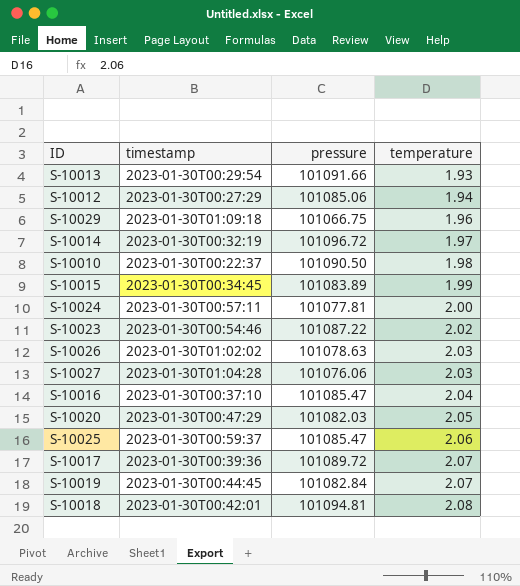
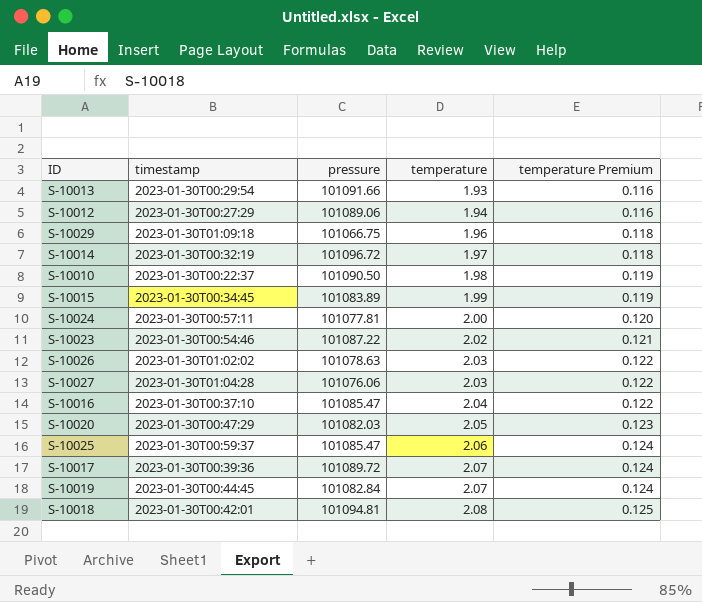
column temperature Premium | formula: none -> [temperature] * 0.06
S-10012 | pressure: 101085.06 -> 101089.06

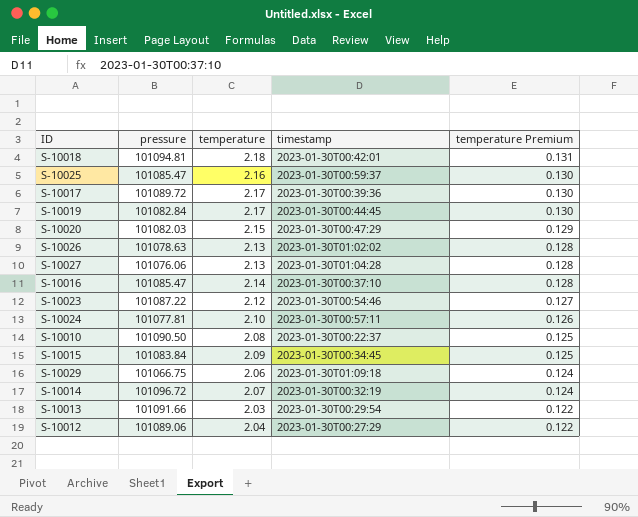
row order: temperature ascending -> temperature Premium descending
column timestamp | position: 2 -> 4
S-10018 | temperature: 2.08 -> 2.18
S-10018 | temperature Premium: 0.125 -> 0.131
S-10025 | temperature: 2.06 -> 2.16
S-10025 | temperature Premium: 0.124 -> 0.130
S-10017 | temperature: 2.07 -> 2.17
S-10017 | temperature Premium: 0.124 -> 0.130
S-10019 | temperature: 2.07 -> 2.17
S-10019 | temperature Premium: 0.124 -> 0.130
S-10020 | temperature: 2.05 -> 2.15
S-10020 | temperature Premium: 0.123 -> 0.129
S-10026 | temperature: 2.03 -> 2.13
S-10026 | temperature Premium: 0.122 -> 0.128
S-10027 | temperature: 2.03 -> 2.13
S-10027 | temperature Premium: 0.122 -> 0.128
S-10016 | temperature: 2.04 -> 2.14
S-10016 | temperature Premium: 0.122 -> 0.128
S-10023 | temperature: 2.02 -> 2.12
S-10023 | temperature Premium: 0.121 -> 0.127
S-10024 | temperature: 2.00 -> 2.10
S-10024 | temperature Premium: 0.120 -> 0.126
S-10010 | temperature: 1.98 -> 2.08
S-10010 | temperature Premium: 0.119 -> 0.125
S-10015 | pressure: 101083.89 -> 101083.84
S-10015 | temperature: 1.99 -> 2.09
S-10015 | temperature Premium: 0.119 -> 0.125
S-10029 | temperature: 1.96 -> 2.06
S-10029 | temperature Premium: 0.118 -> 0.124
S-10014 | temperature: 1.97 -> 2.07
S-10014 | temperature Premium: 0.118 -> 0.124
S-10013 | temperature: 1.93 -> 2.03
S-10013 | temperature Premium: 0.116 -> 0.122
S-10012 | temperature: 1.94 -> 2.04
S-10012 | temperature Premium: 0.116 -> 0.122

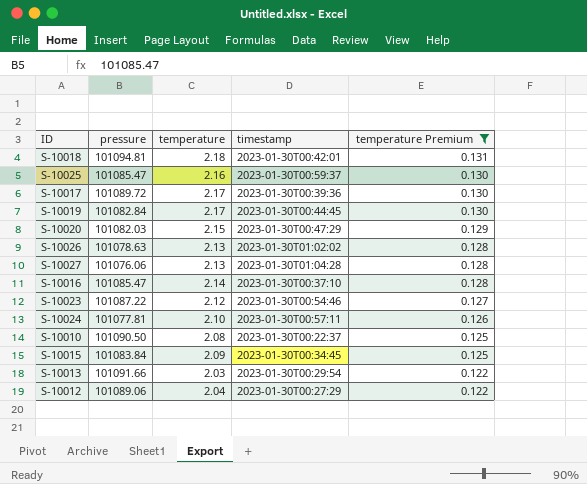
filter: none -> temperature Premium != 0.124

